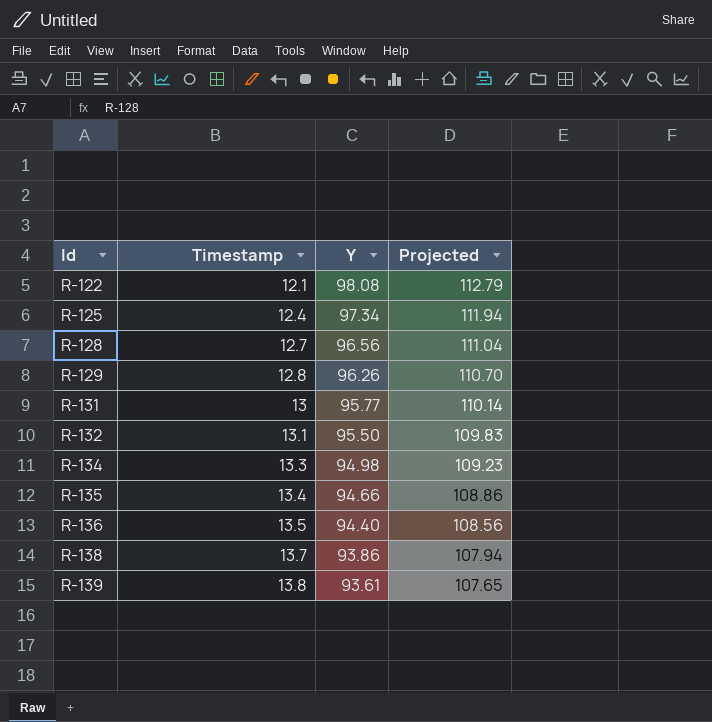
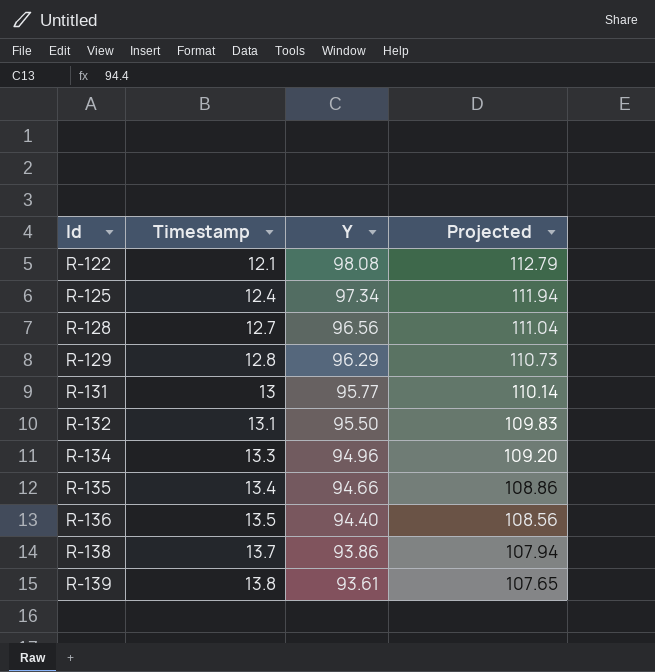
R-129 | Y: 96.26 -> 96.29
R-129 | Projected: 110.70 -> 110.73
R-134 | Y: 94.98 -> 94.96
R-134 | Projected: 109.23 -> 109.20

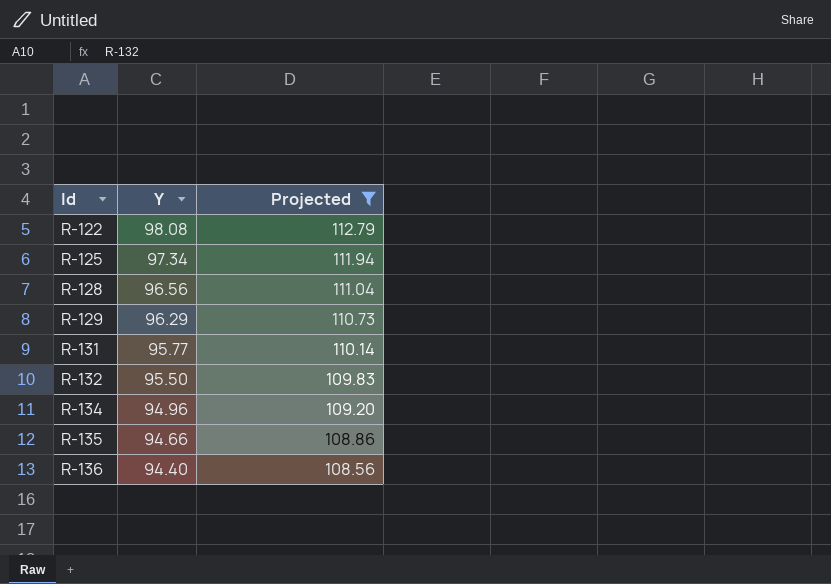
filter: none -> Projected >= 108.56
column Timestamp | position: 2 -> none

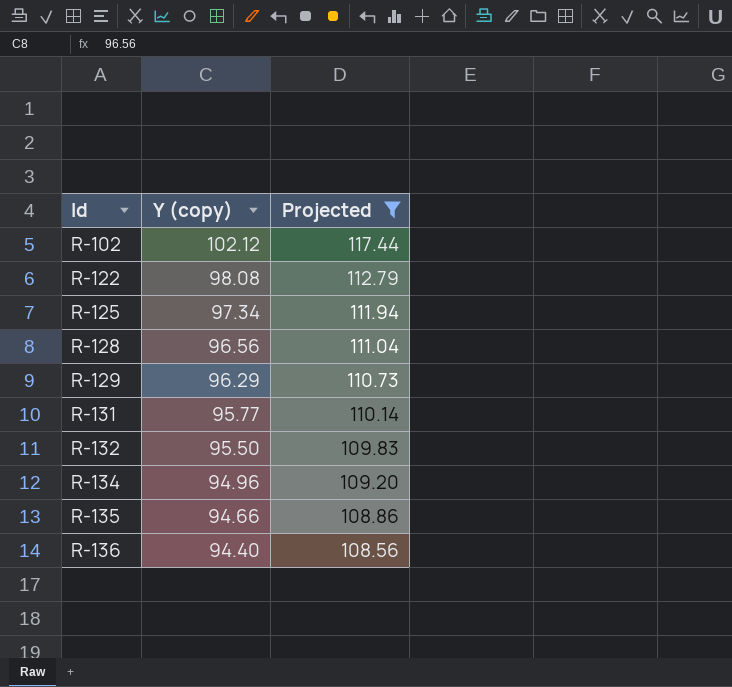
column name: Y -> Y (copy)
row R-102: none -> 102.12 | 117.44

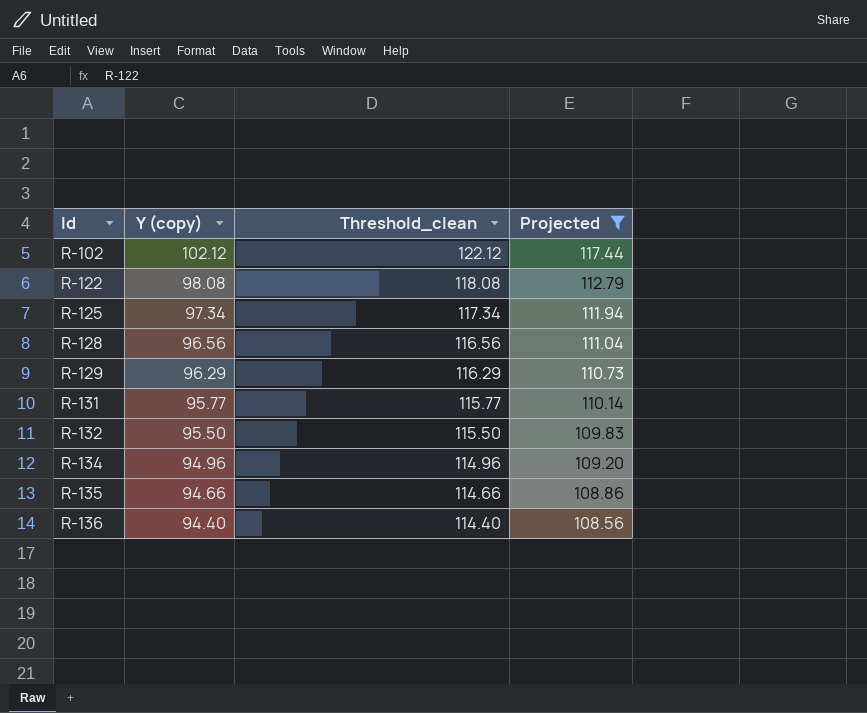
column Threshold_clean | formula: none -> [Y (copy)] + 20

